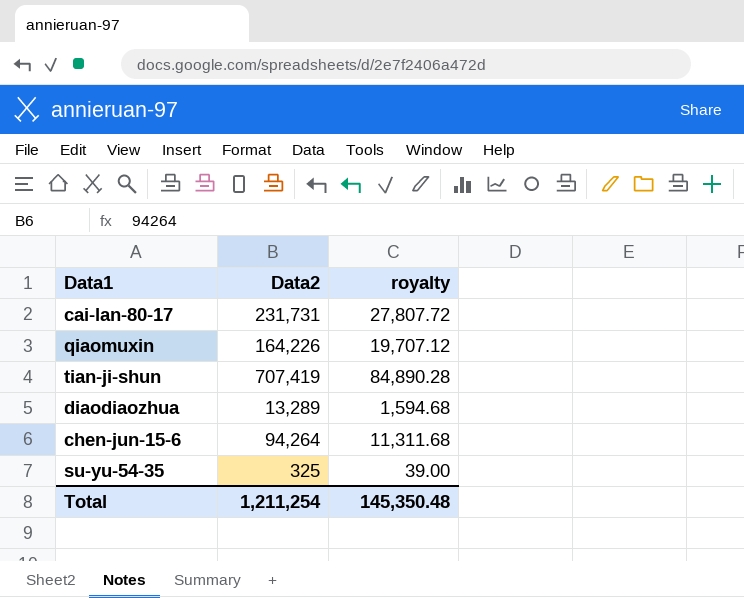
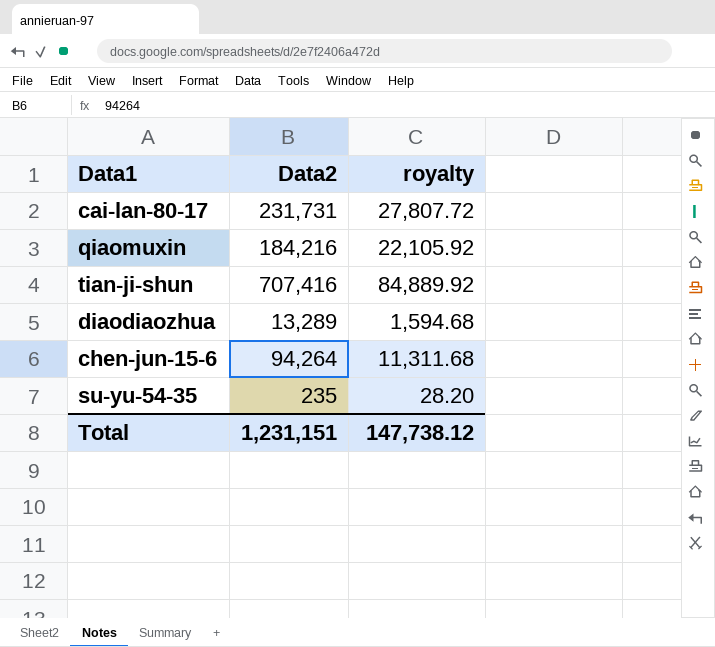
qiaomuxin | Data2: 164,226 -> 184,216
qiaomuxin | royalty: 19,707.12 -> 22,105.92
tian-ji-shun | Data2: 707,419 -> 707,416
tian-ji-shun | royalty: 84,890.28 -> 84,889.92
su-yu-54-35 | Data2: 325 -> 235
su-yu-54-35 | royalty: 39.00 -> 28.20
Total | Data2: 1,211,254 -> 1,231,151
Total | royalty: 145,350.48 -> 147,738.12

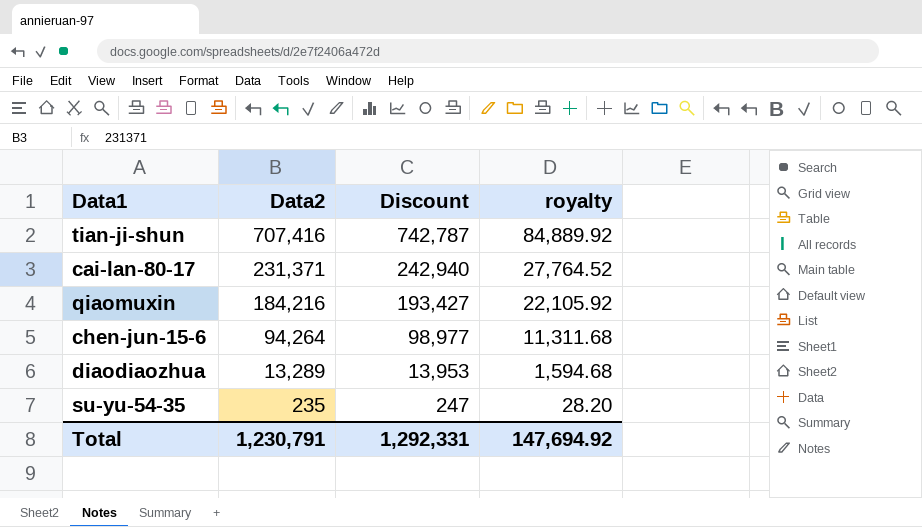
row order: none -> Data2 descending
column Discount | formula: none -> [Data2] * 1.05
cai-lan-80-17 | Data2: 231,731 -> 231,371
cai-lan-80-17 | royalty: 27,807.72 -> 27,764.52
Total | Data2: 1,231,151 -> 1,230,791
Total | royalty: 147,738.12 -> 147,694.92

